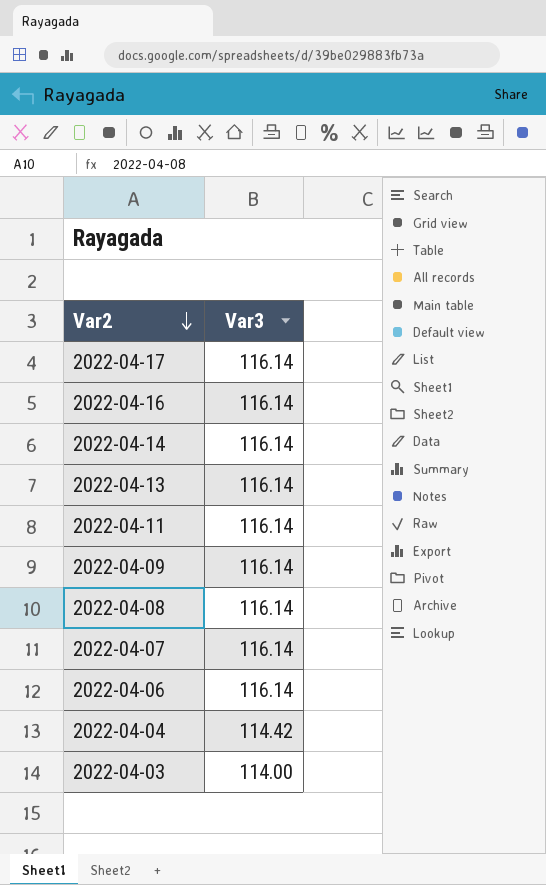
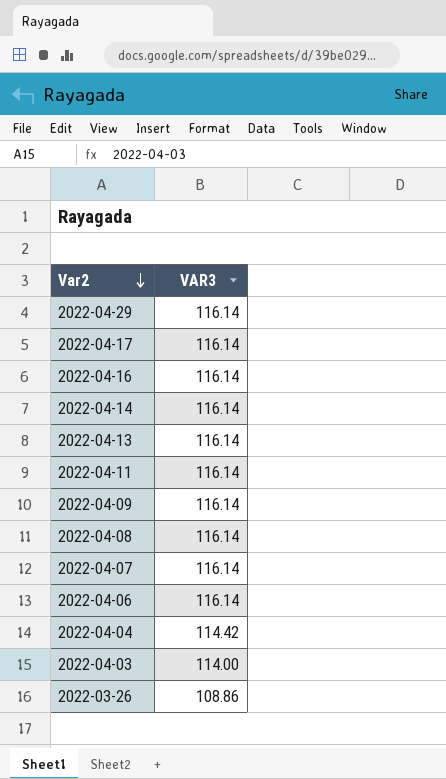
column name: Var3 -> VAR3
row 2022-04-29: none -> 116.14
row 2022-03-26: none -> 108.86

